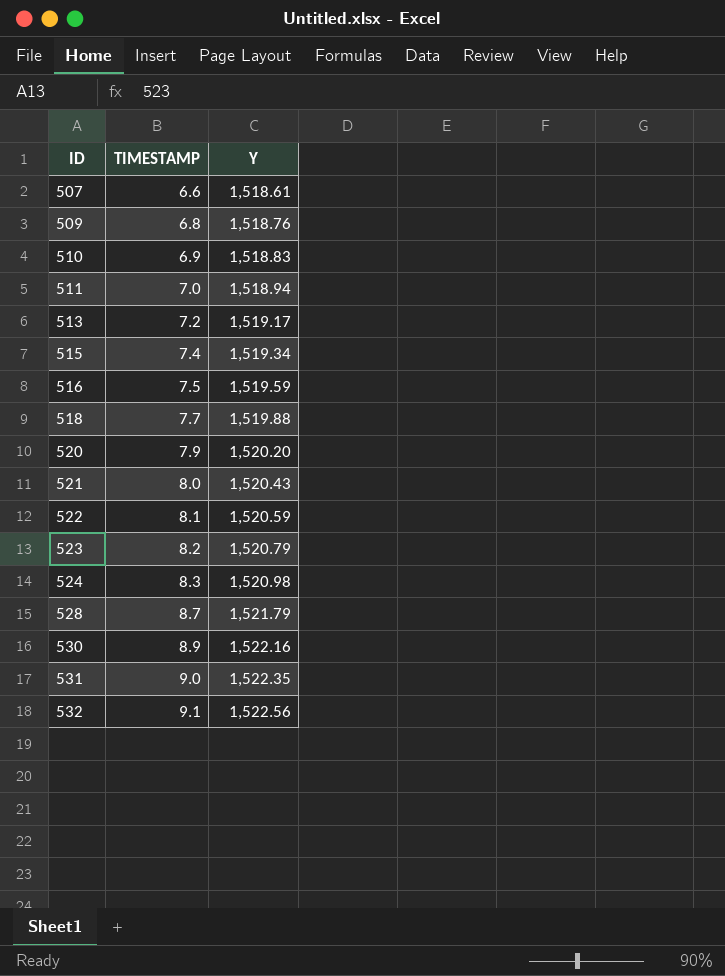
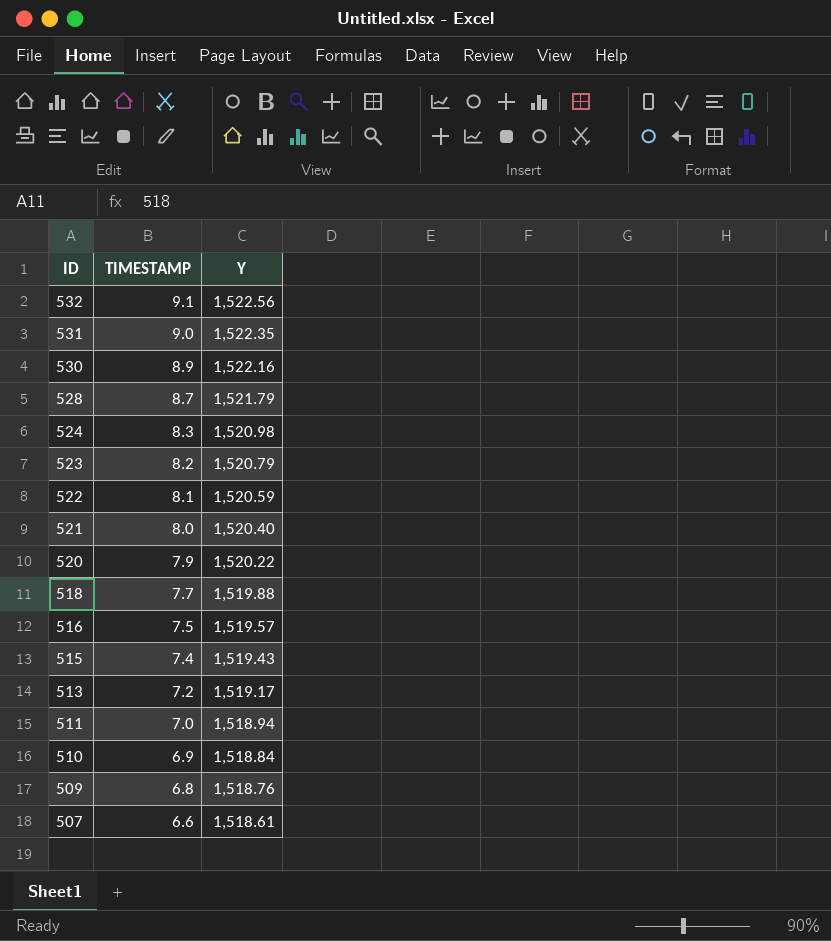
row order: ID ascending -> ID descending
521 | Y: 1,520.43 -> 1,520.40
520 | Y: 1,520.20 -> 1,520.22
516 | Y: 1,519.59 -> 1,519.57
515 | Y: 1,519.34 -> 1,519.43
510 | Y: 1,518.83 -> 1,518.84

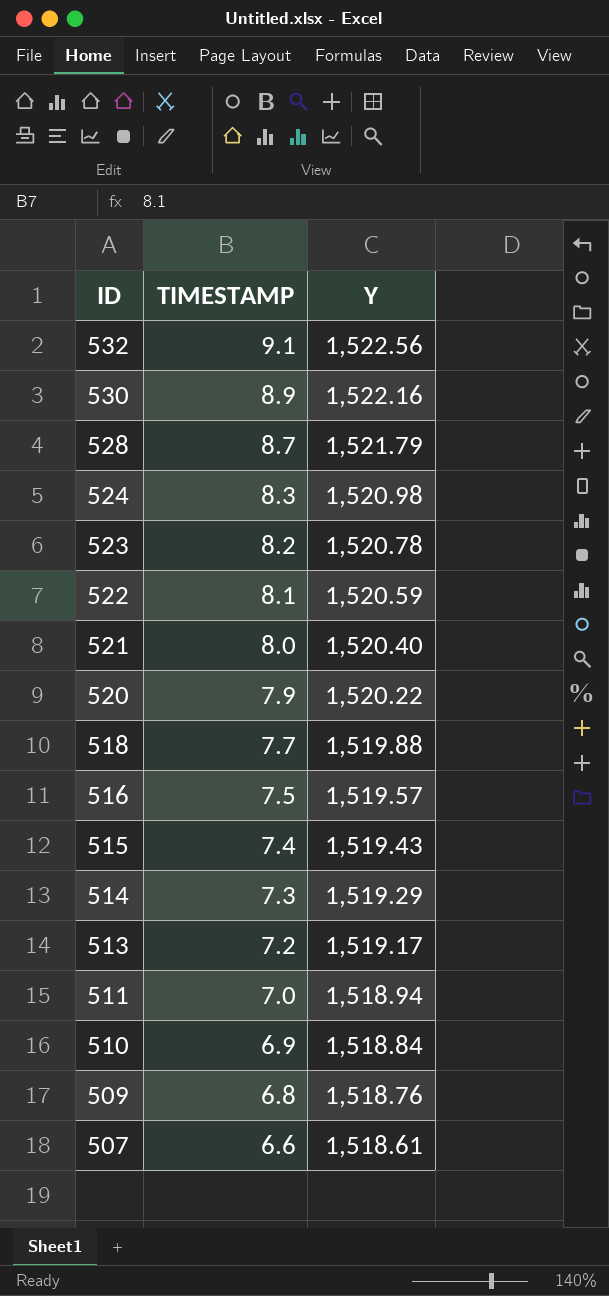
row 531: 9.0 | 1,522.35 -> none
523 | Y: 1,520.79 -> 1,520.78
row 514: none -> 7.3 | 1,519.29

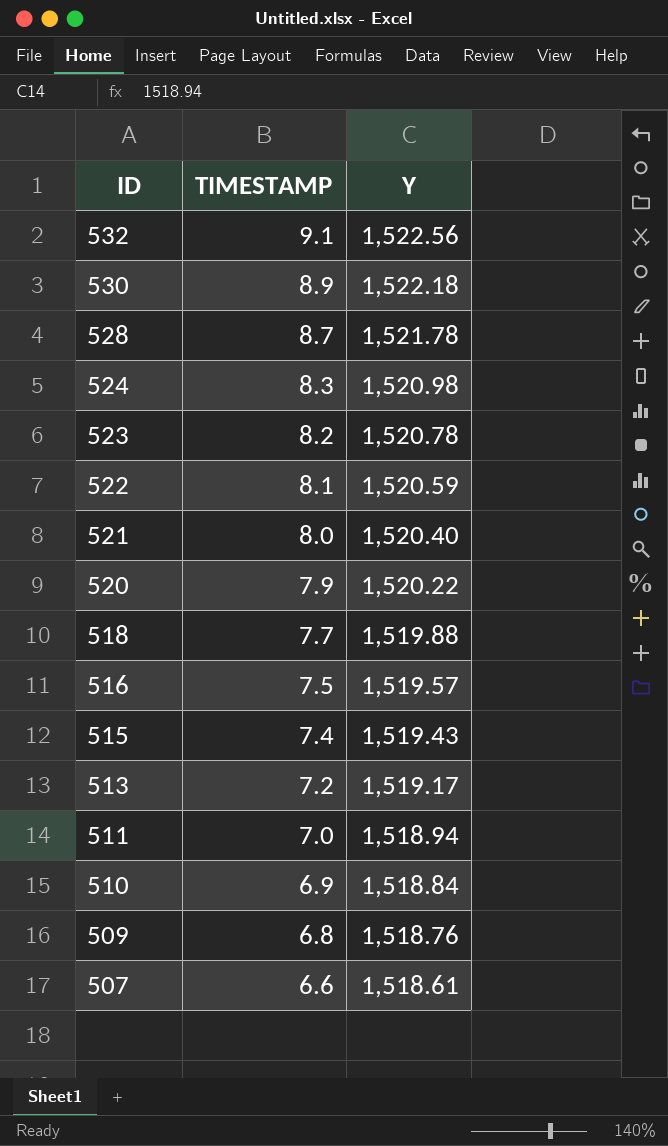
row 514: 7.3 | 1,519.29 -> none
530 | Y: 1,522.16 -> 1,522.18
528 | Y: 1,521.79 -> 1,521.78

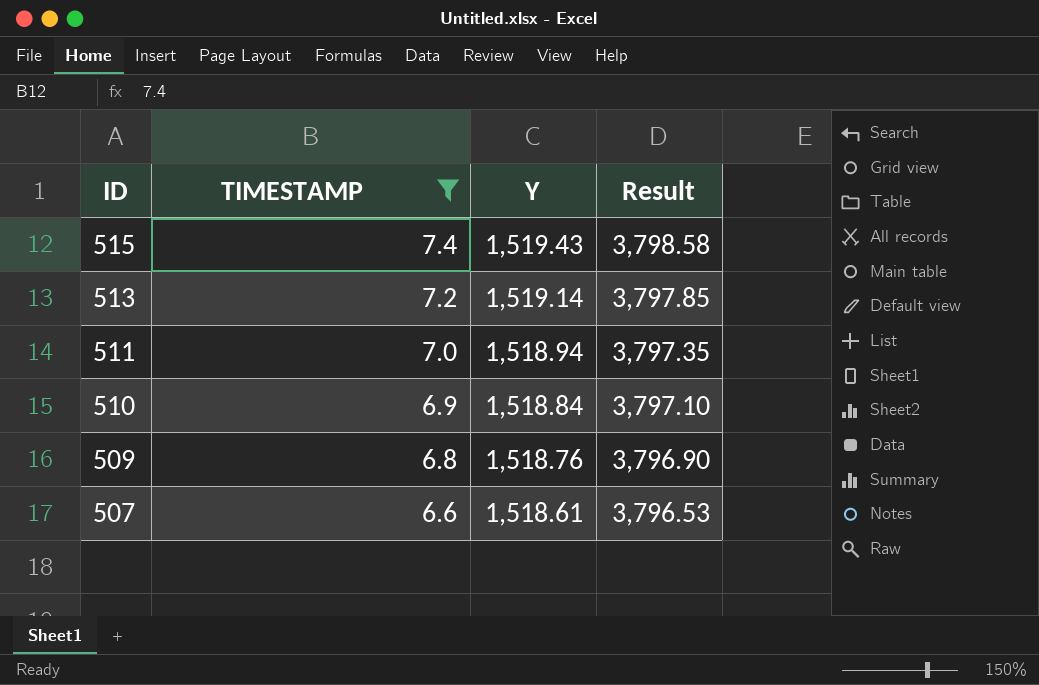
filter: none -> TIMESTAMP <= 7.4
column Result | formula: none -> [Y] * 2.5
513 | Y: 1,519.17 -> 1,519.14

